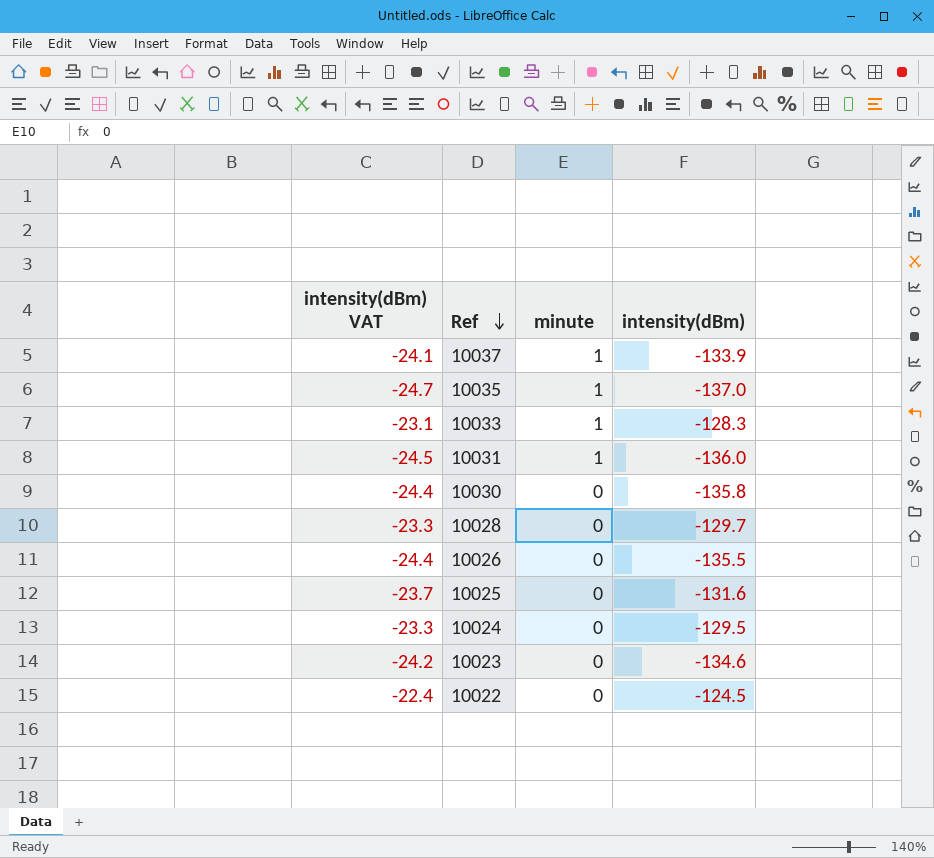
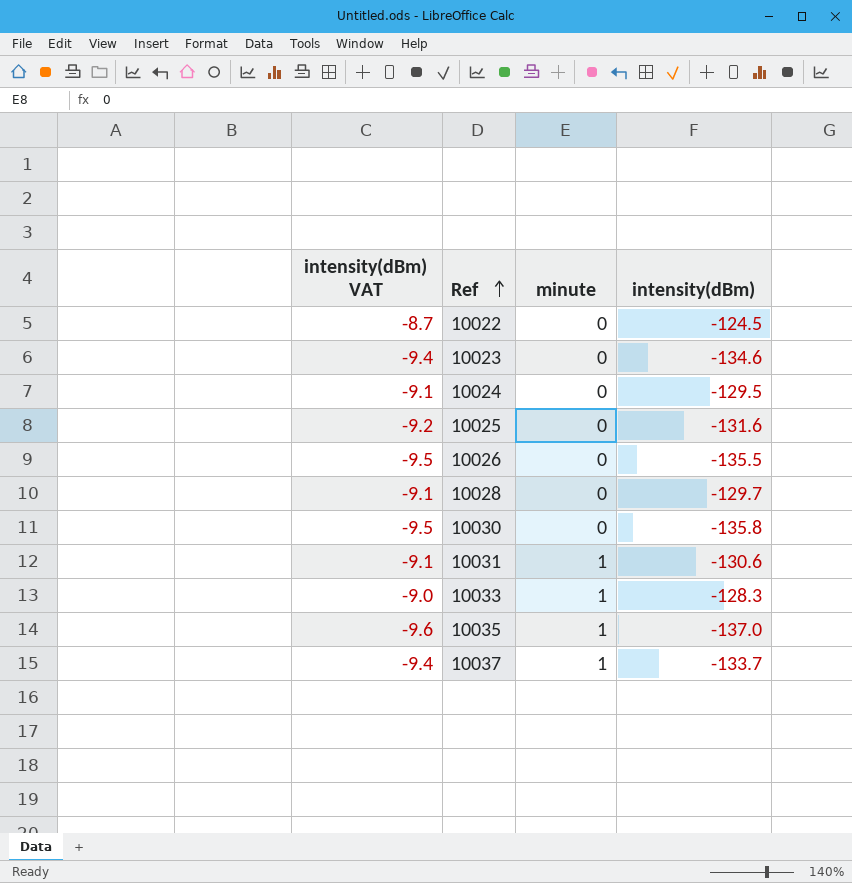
row order: Ref descending -> Ref ascending
column intensity(dBm) VAT | formula: [intensity(dBm)] * 0.18 -> [intensity(dBm)] * 0.07
10031 | intensity(dBm): -136.0 -> -130.6
10037 | intensity(dBm): -133.9 -> -133.7

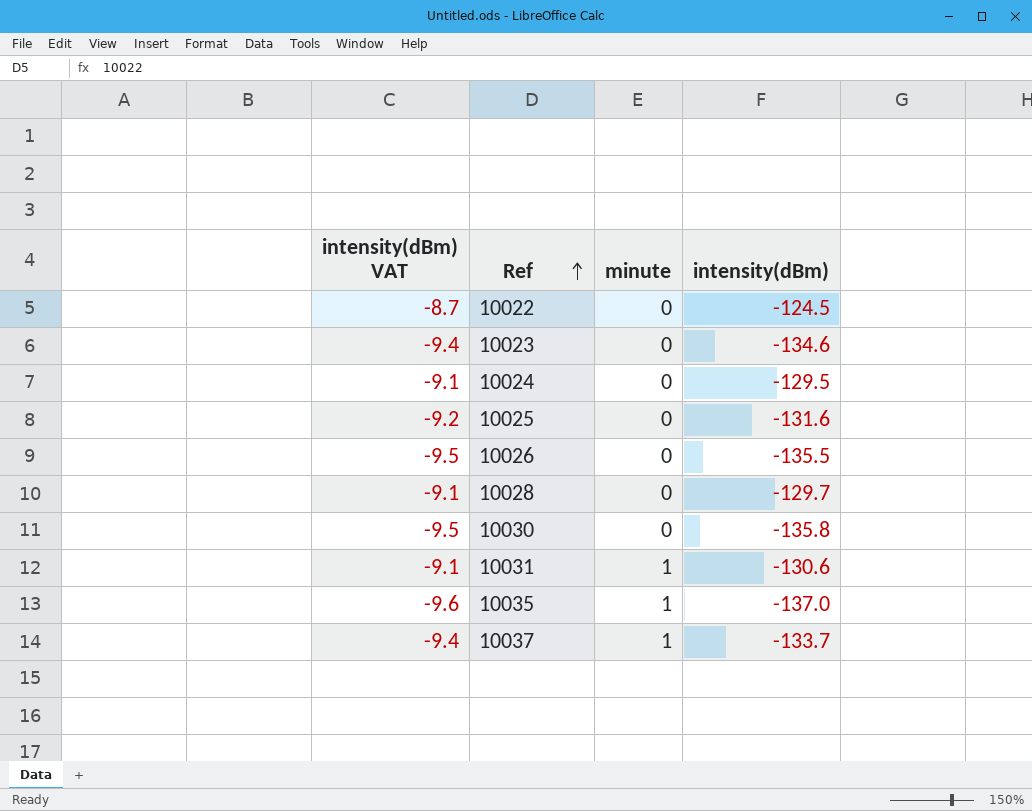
row 10033: -9.0 | 1 | -128.3 -> none

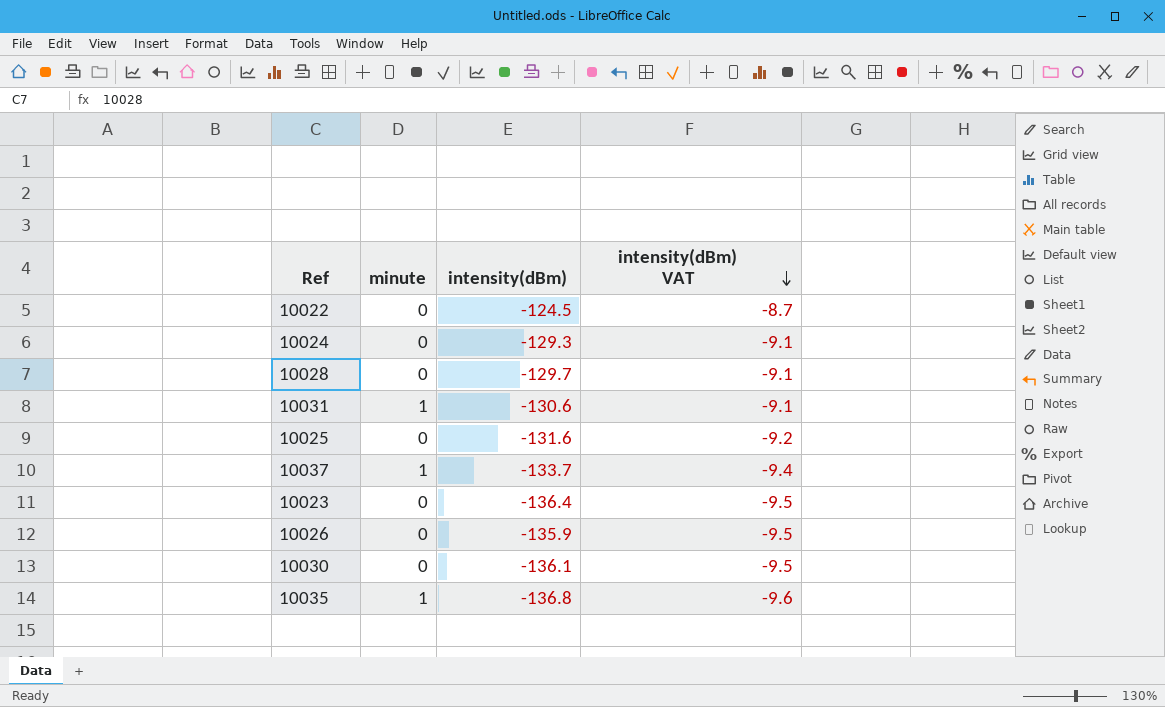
row order: Ref ascending -> intensity(dBm) VAT descending
column intensity(dBm) VAT | position: 1 -> 4
10024 | intensity(dBm): -129.5 -> -129.3
10023 | intensity(dBm): -134.6 -> -136.4
10023 | intensity(dBm) VAT: -9.4 -> -9.5
10026 | intensity(dBm): -135.5 -> -135.9
10030 | intensity(dBm): -135.8 -> -136.1
10035 | intensity(dBm): -137.0 -> -136.8

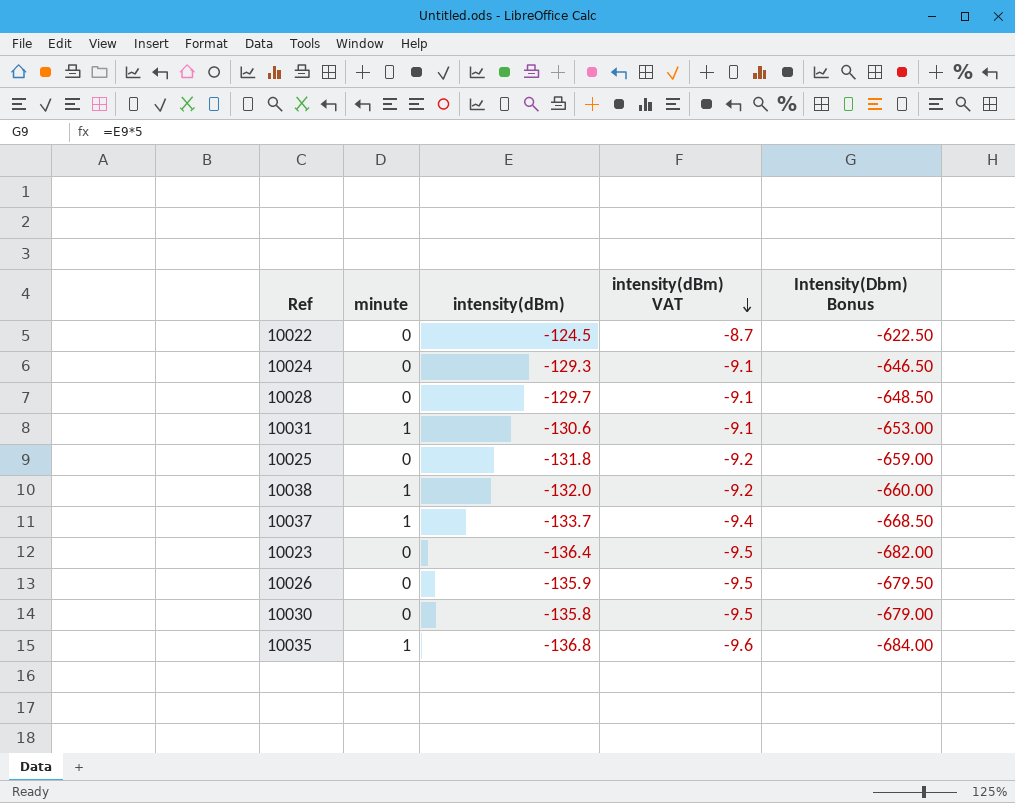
column Intensity(Dbm) Bonus | formula: none -> [intensity(dBm)] * 5
10025 | intensity(dBm): -131.6 -> -131.8
row 10038: none -> 1 | -132.0 | -9.2 | -660.00
10030 | intensity(dBm): -136.1 -> -135.8

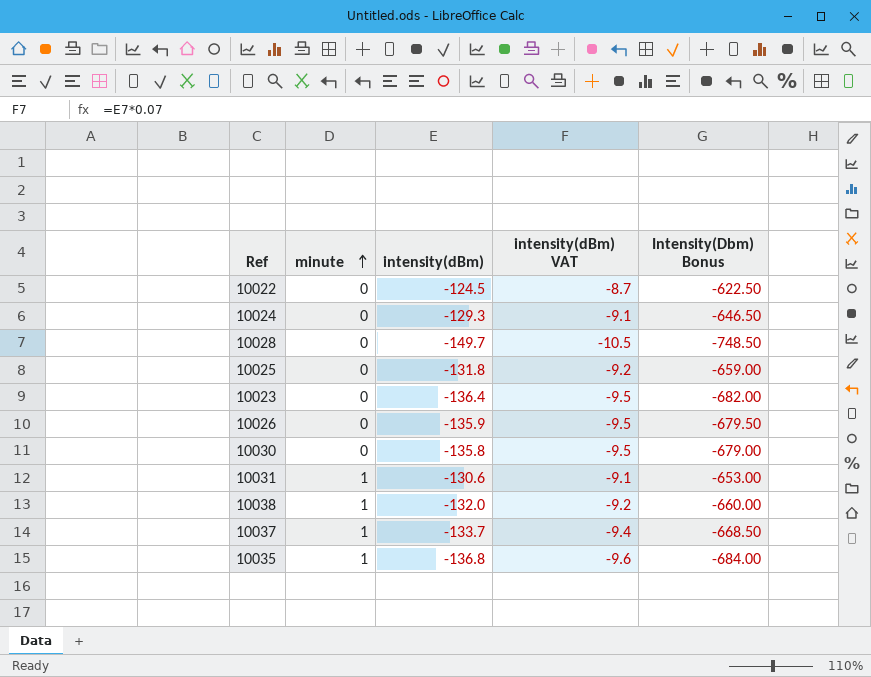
row order: intensity(dBm) VAT descending -> minute ascending
10028 | intensity(dBm): -129.7 -> -149.7
10028 | intensity(dBm) VAT: -9.1 -> -10.5
10028 | Intensity(Dbm) Bonus: -648.50 -> -748.50

